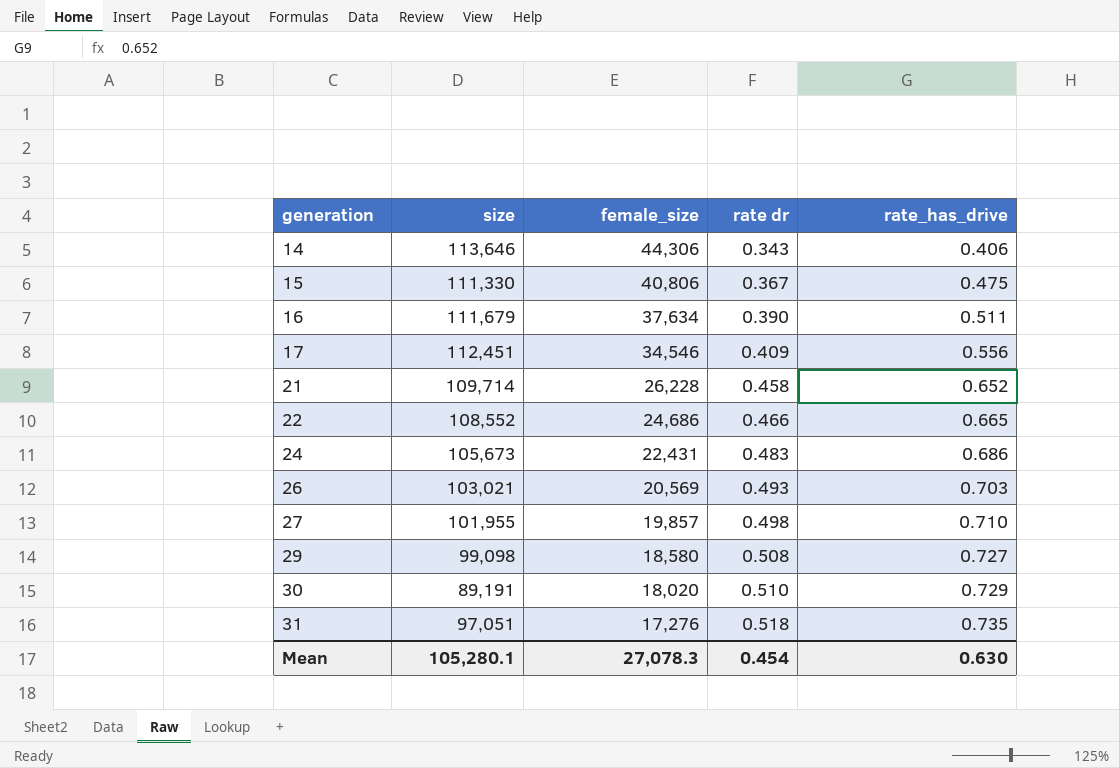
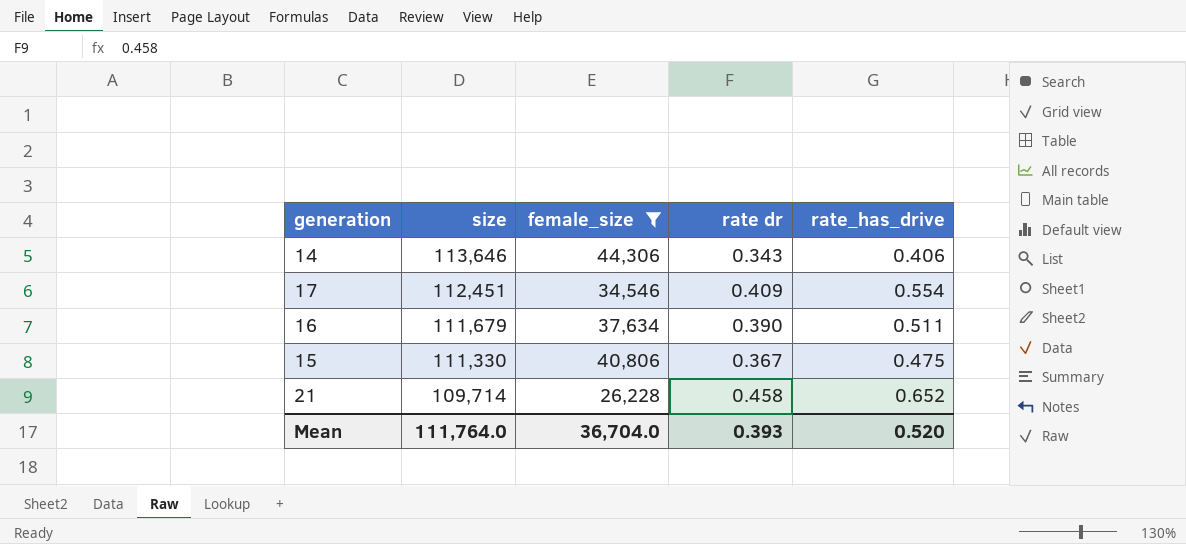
filter: none -> female_size >= 26,228
row order: generation ascending -> size descending
17 | rate_has_drive: 0.556 -> 0.554
Mean | size: 105,280.1 -> 111,764.0
Mean | female_size: 27,078.3 -> 36,704.0
Mean | rate dr: 0.454 -> 0.393
Mean | rate_has_drive: 0.630 -> 0.520

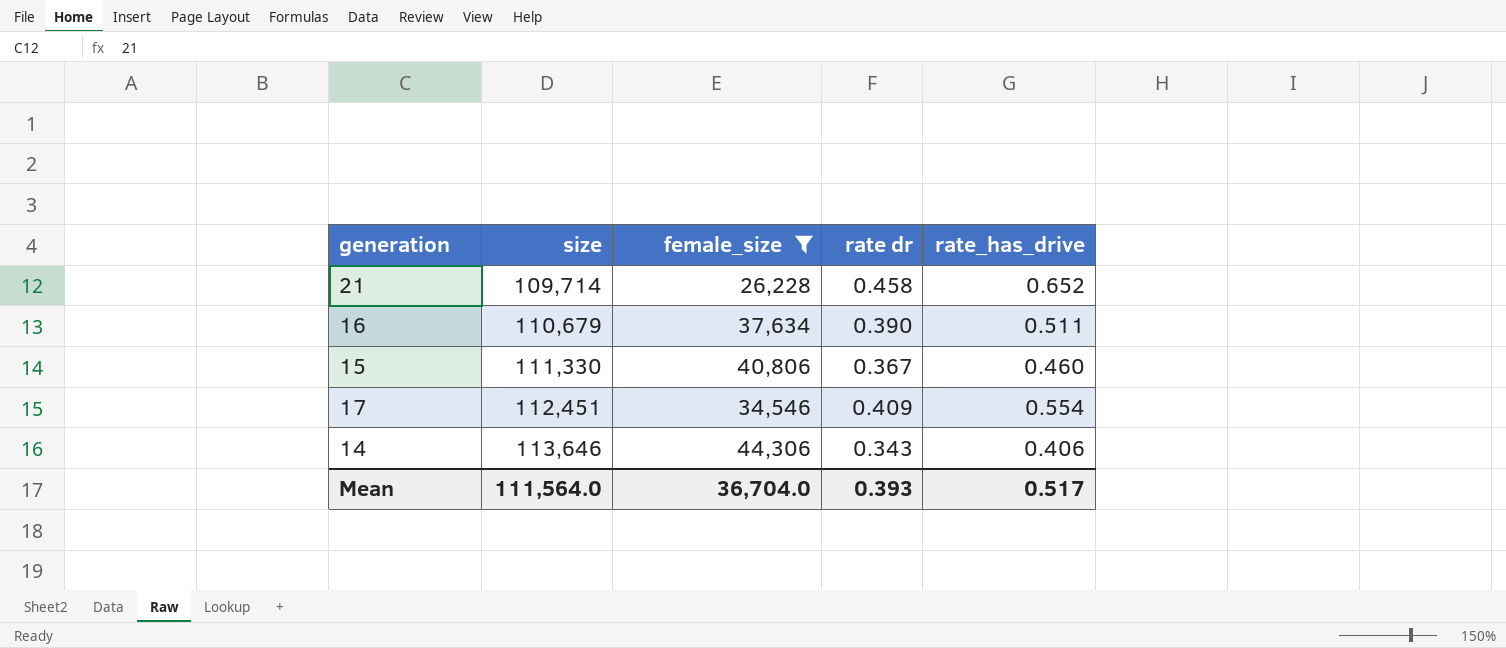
row order: size descending -> size ascending
16 | size: 111,679 -> 110,679
15 | rate_has_drive: 0.475 -> 0.460
Mean | size: 111,764.0 -> 111,564.0
Mean | rate_has_drive: 0.520 -> 0.517

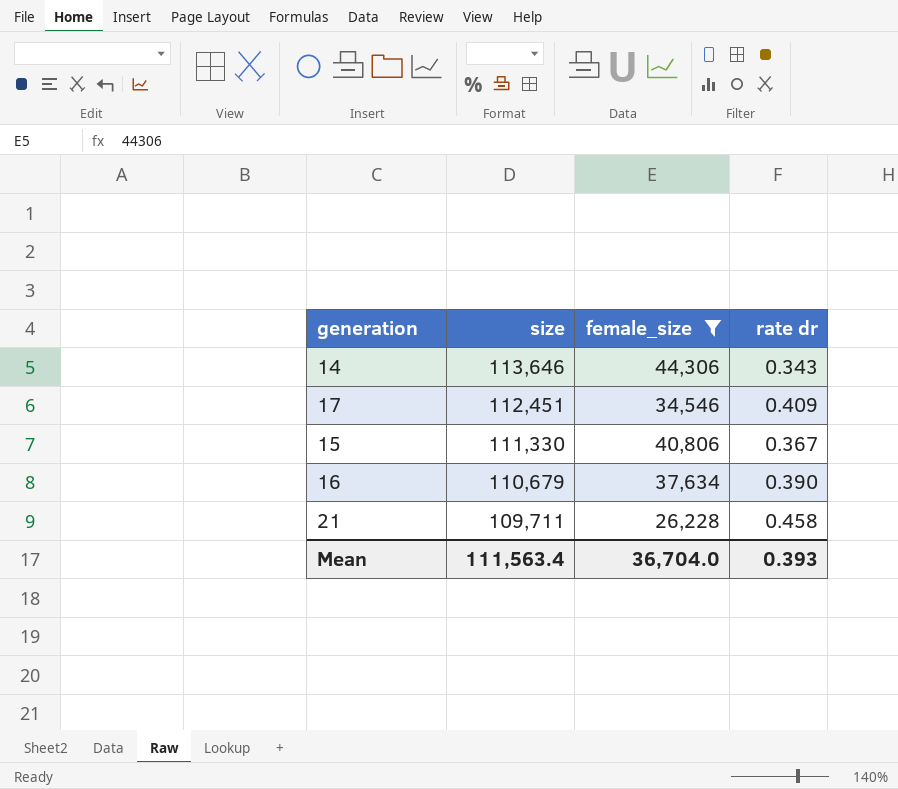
row order: size ascending -> size descending
column rate_has_drive | position: 5 -> none
21 | size: 109,714 -> 109,711
Mean | size: 111,564.0 -> 111,563.4

